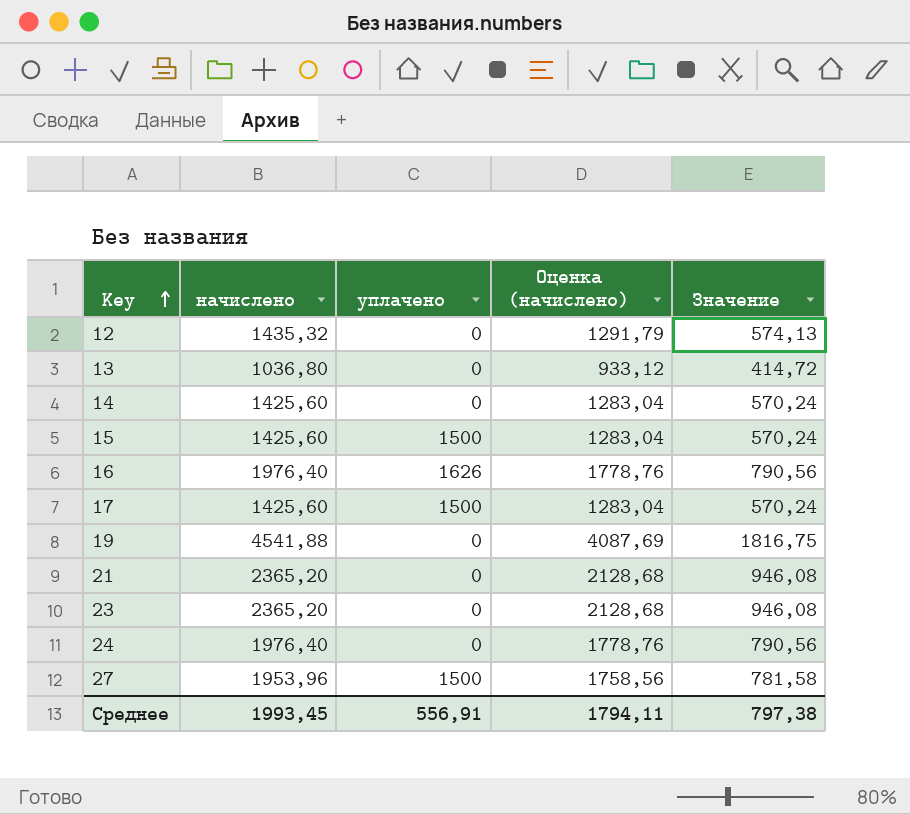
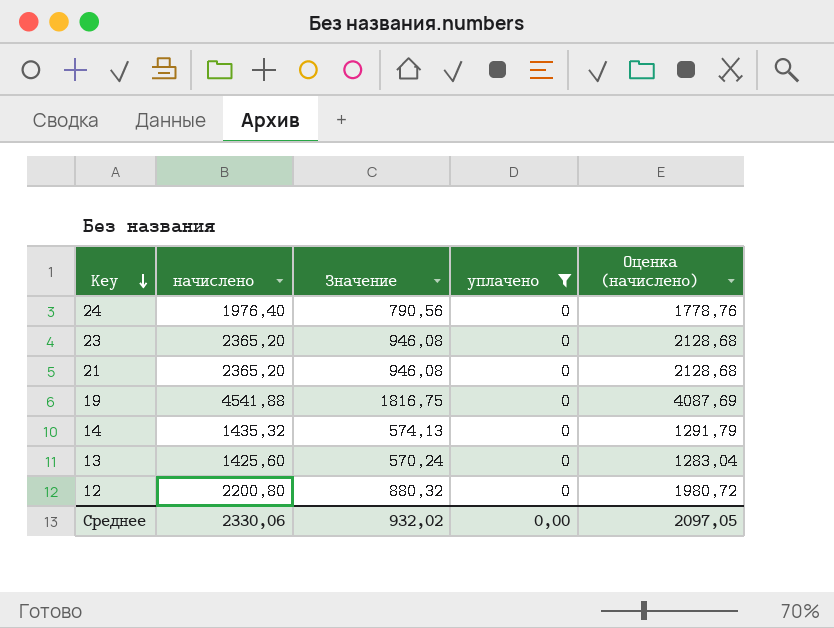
filter: none -> уплачено = 0
row order: Key ascending -> Key descending
column Значение | position: 5 -> 3
14 | начислено: 1425,60 -> 1435,32
14 | Значение: 570,24 -> 574,13
14 | Оценка (начислено): 1283,04 -> 1291,79
13 | начислено: 1036,80 -> 1425,60
13 | Значение: 414,72 -> 570,24
13 | Оценка (начислено): 933,12 -> 1283,04
12 | начислено: 1435,32 -> 2200,80
12 | Значение: 574,13 -> 880,32
12 | Оценка (начислено): 1291,79 -> 1980,72
Среднее | начислено: 1993,45 -> 2330,06
Среднее | Значение: 797,38 -> 932,02
Среднее | уплачено: 556,91 -> 0,00
Среднее | Оценка (начислено): 1794,11 -> 2097,05

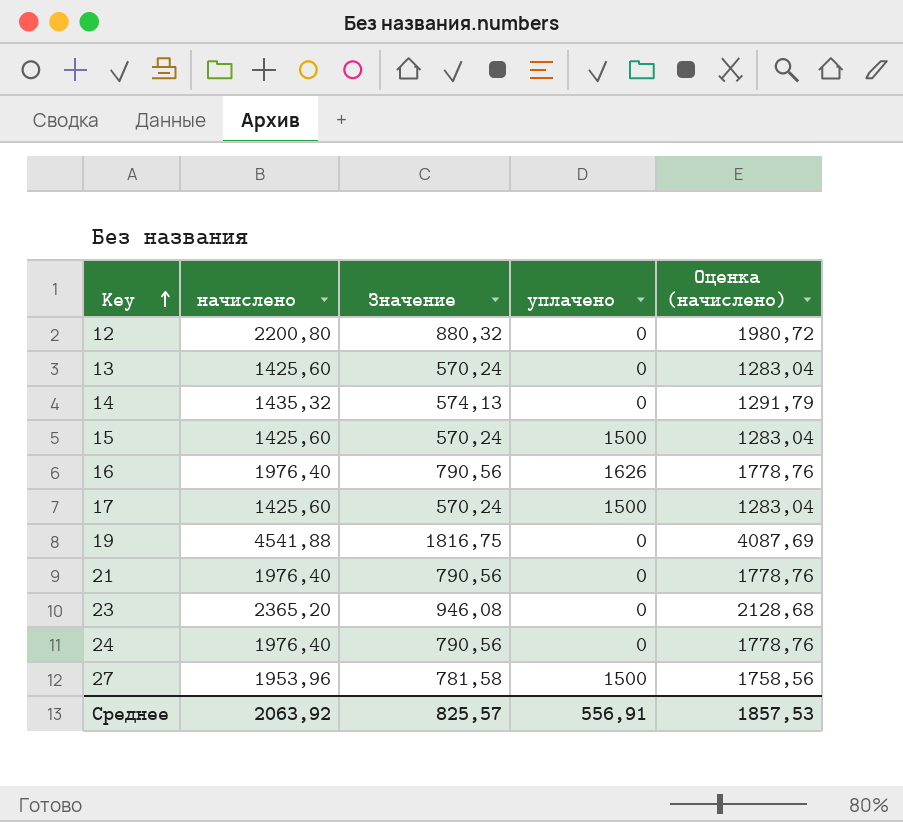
filter: уплачено = 0 -> none
row order: Key descending -> Key ascending
21 | начислено: 2365,20 -> 1976,40
21 | Значение: 946,08 -> 790,56
21 | Оценка (начислено): 2128,68 -> 1778,76
Среднее | начислено: 2330,06 -> 2063,92
Среднее | Значение: 932,02 -> 825,57
Среднее | уплачено: 0,00 -> 556,91
Среднее | Оценка (начислено): 2097,05 -> 1857,53

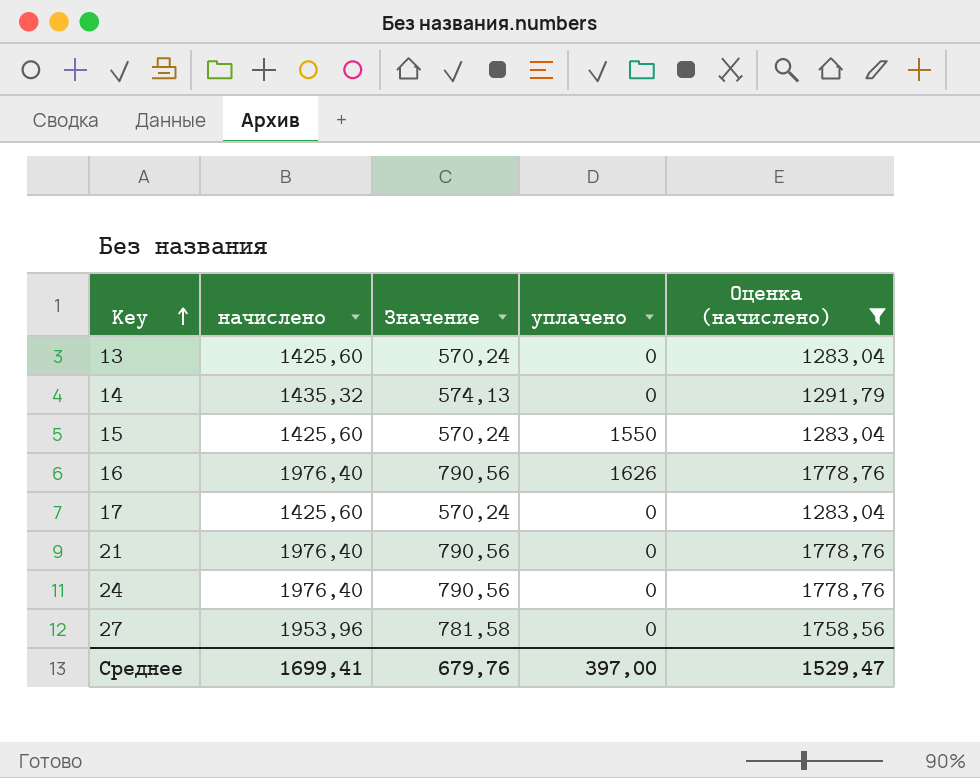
filter: none -> Оценка (начислено) <= 1778,76
15 | уплачено: 1500 -> 1550
17 | уплачено: 1500 -> 0
27 | уплачено: 1500 -> 0
Среднее | начислено: 2063,92 -> 1699,41
Среднее | Значение: 825,57 -> 679,76
Среднее | уплачено: 556,91 -> 397,00
Среднее | Оценка (начислено): 1857,53 -> 1529,47

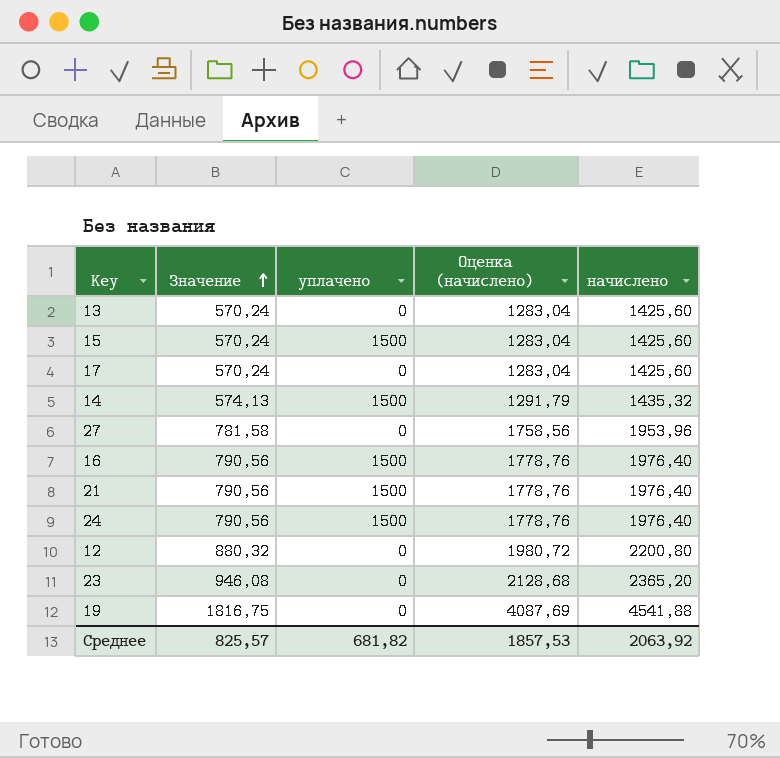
filter: Оценка (начислено) <= 1778,76 -> none
row order: Key ascending -> Значение ascending
column начислено | position: 2 -> 5
15 | уплачено: 1550 -> 1500
14 | уплачено: 0 -> 1500
16 | уплачено: 1626 -> 1500
21 | уплачено: 0 -> 1500
24 | уплачено: 0 -> 1500
Среднее | Значение: 679,76 -> 825,57
Среднее | уплачено: 397,00 -> 681,82
Среднее | Оценка (начислено): 1529,47 -> 1857,53
Среднее | начислено: 1699,41 -> 2063,92

